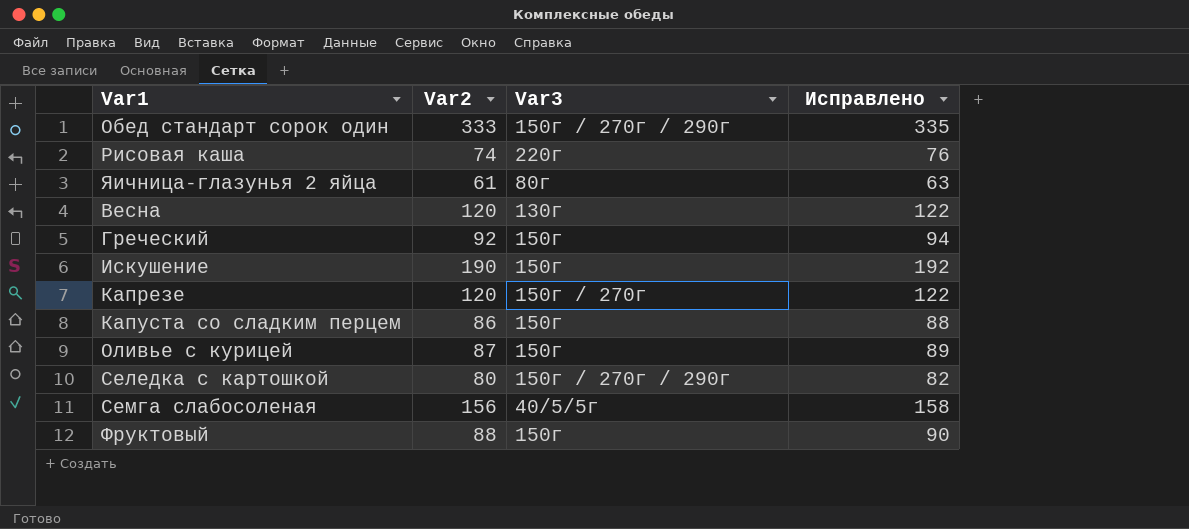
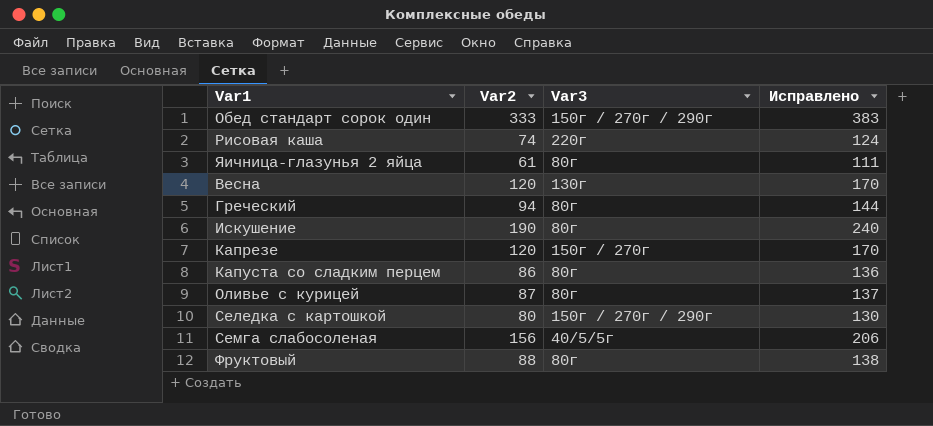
column Исправлено | formula: [Var2] + 2 -> [Var2] + 50
Греческий | Var2: 92 -> 94
Греческий | Var3: 150г -> 80г
Искушение | Var3: 150г -> 80г
Капуста со сладким перцем | Var3: 150г -> 80г
Оливье с курицей | Var3: 150г -> 80г
Фруктовый | Var3: 150г -> 80г

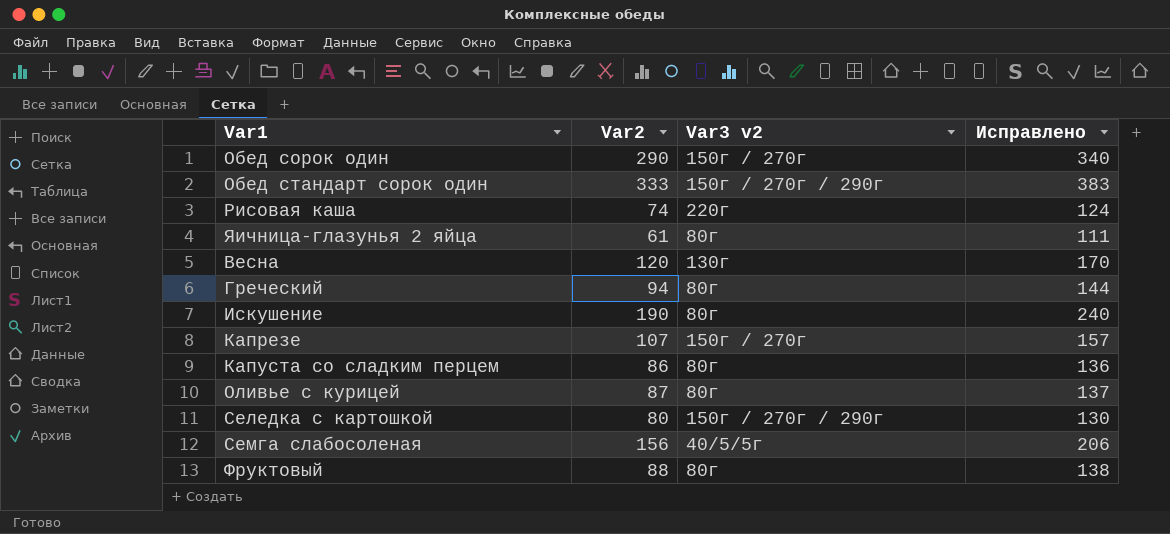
column name: Var3 -> Var3 v2
row Обед сорок один: none -> 290 | 150г / 270г | 340
Капрезе | Var2: 120 -> 107
Капрезе | Исправлено: 170 -> 157

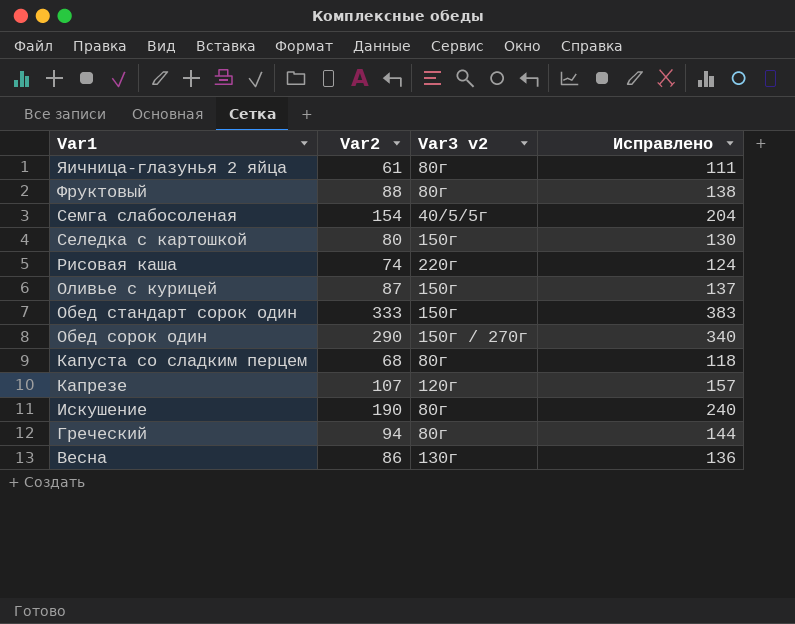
row order: none -> Var1 descending
Семга слабосоленая | Var2: 156 -> 154
Семга слабосоленая | Исправлено: 206 -> 204
Селедка с картошкой | Var3 v2: 150г / 270г / 290г -> 150г
Оливье с курицей | Var3 v2: 80г -> 150г
Обед стандарт сорок один | Var3 v2: 150г / 270г / 290г -> 150г
Капуста со сладким перцем | Var2: 86 -> 68
Капуста со сладким перцем | Исправлено: 136 -> 118
Капрезе | Var3 v2: 150г / 270г -> 120г
Весна | Var2: 120 -> 86
Весна | Исправлено: 170 -> 136

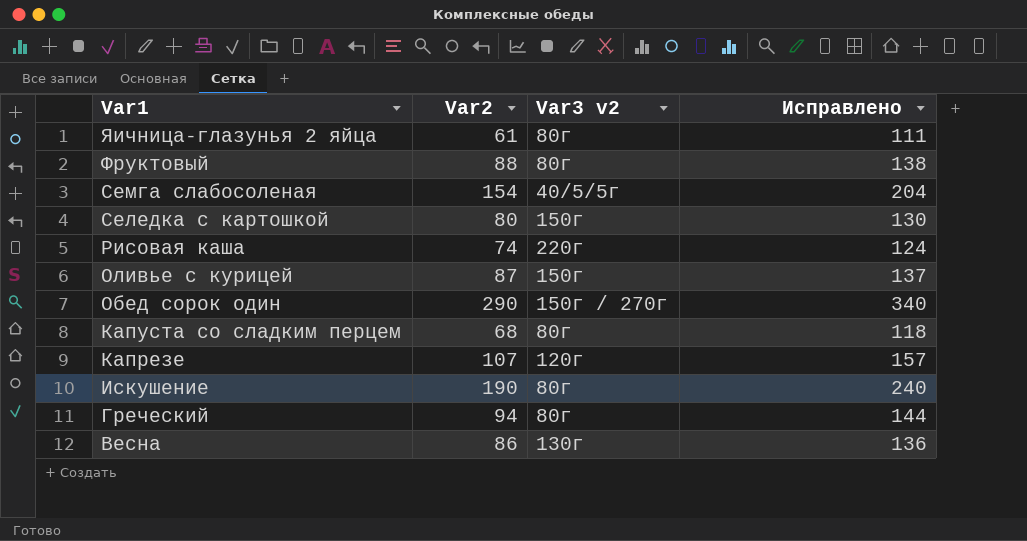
row Обед стандарт сорок один: 333 | 150г | 383 -> none

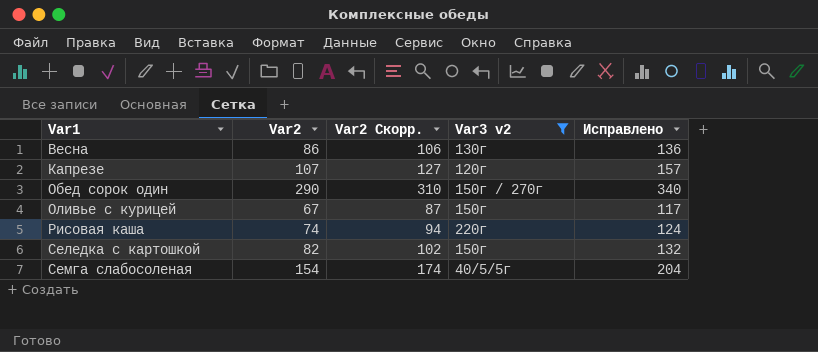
filter: none -> Var3 v2 != 80г
row order: Var1 descending -> Var1 ascending
column Var2 Скорр. | formula: none -> [Var2] + 20
Оливье с курицей | Var2: 87 -> 67
Оливье с курицей | Исправлено: 137 -> 117
Селедка с картошкой | Var2: 80 -> 82
Селедка с картошкой | Исправлено: 130 -> 132

